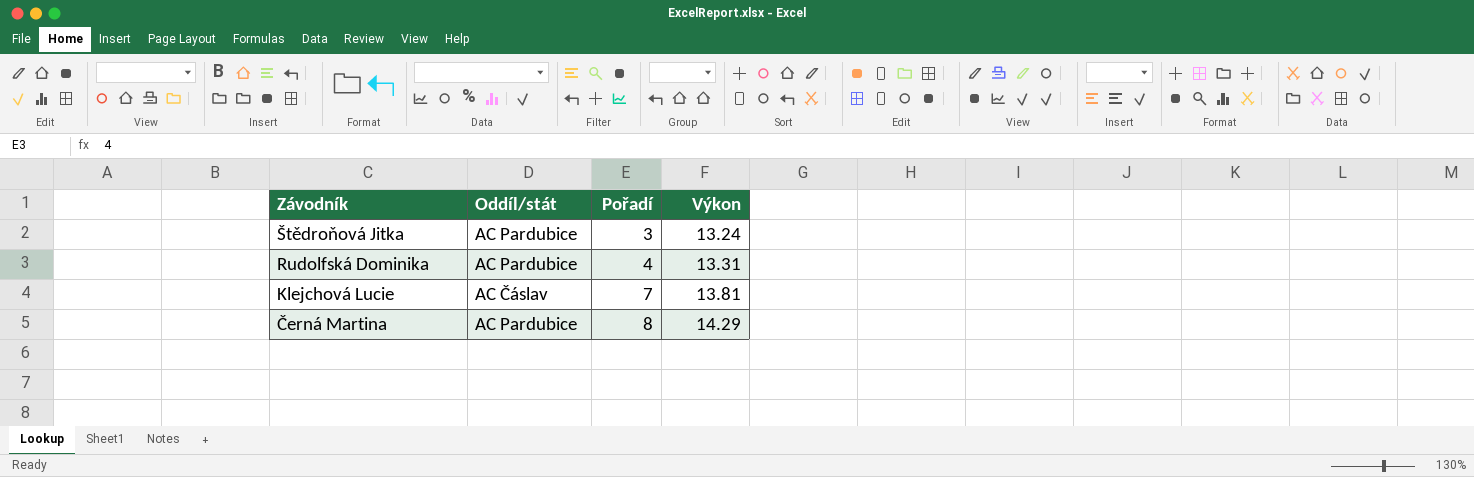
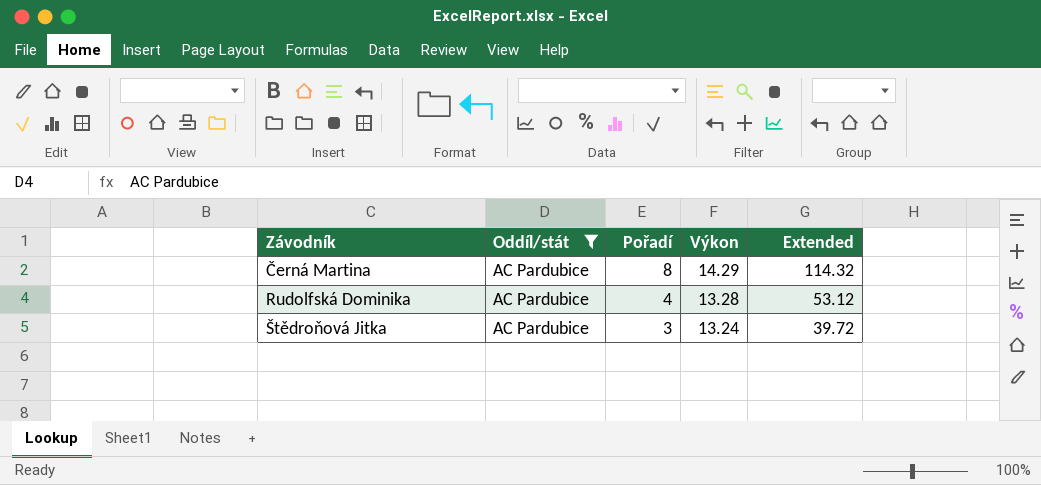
filter: none -> Oddíl/stát = AC Pardubice
row order: Závodník descending -> Závodník ascending
column Extended | formula: none -> [Pořadí] * [Výkon]
Rudolfská Dominika | Výkon: 13.31 -> 13.28

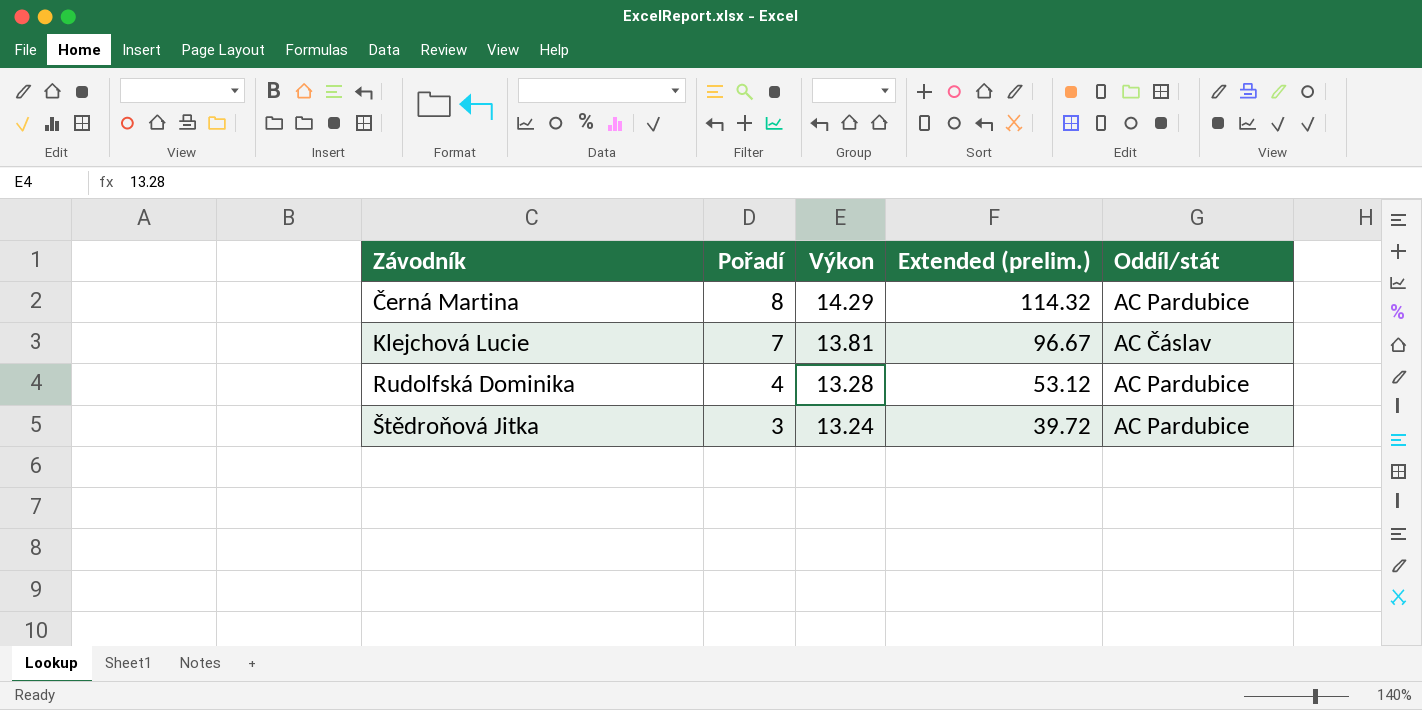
filter: Oddíl/stát = AC Pardubice -> none
column name: Extended -> Extended (prelim.)
column Oddíl/stát | position: 2 -> 5

